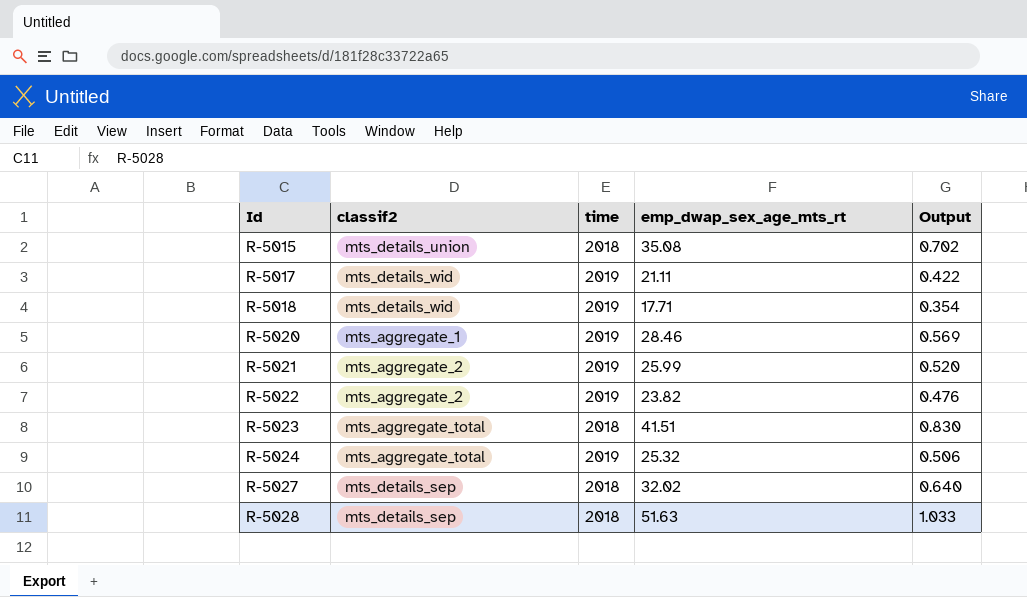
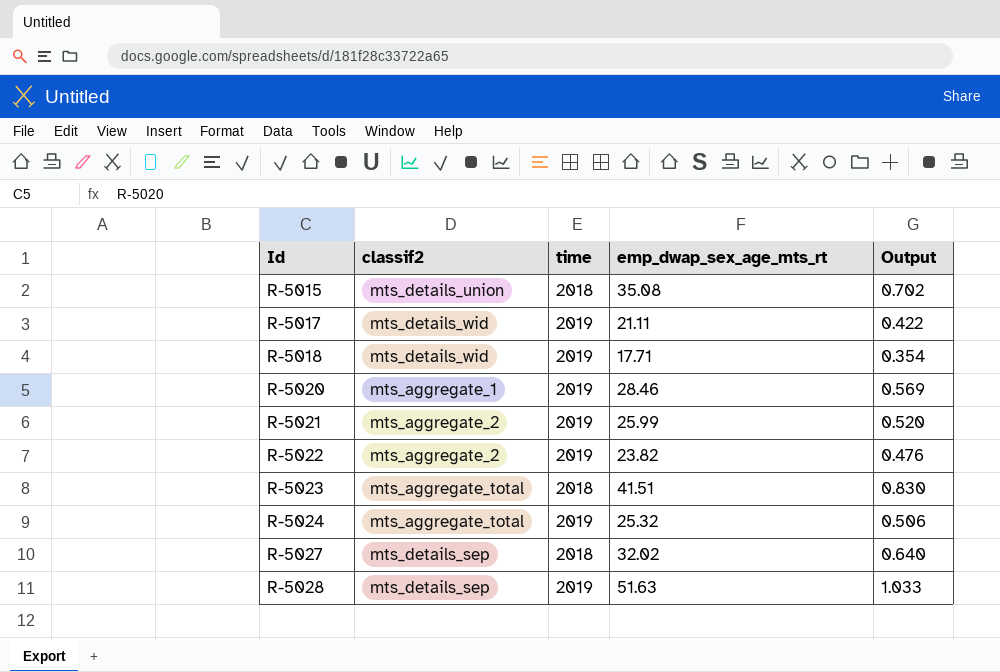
R-5028 | time: 2018 -> 2019

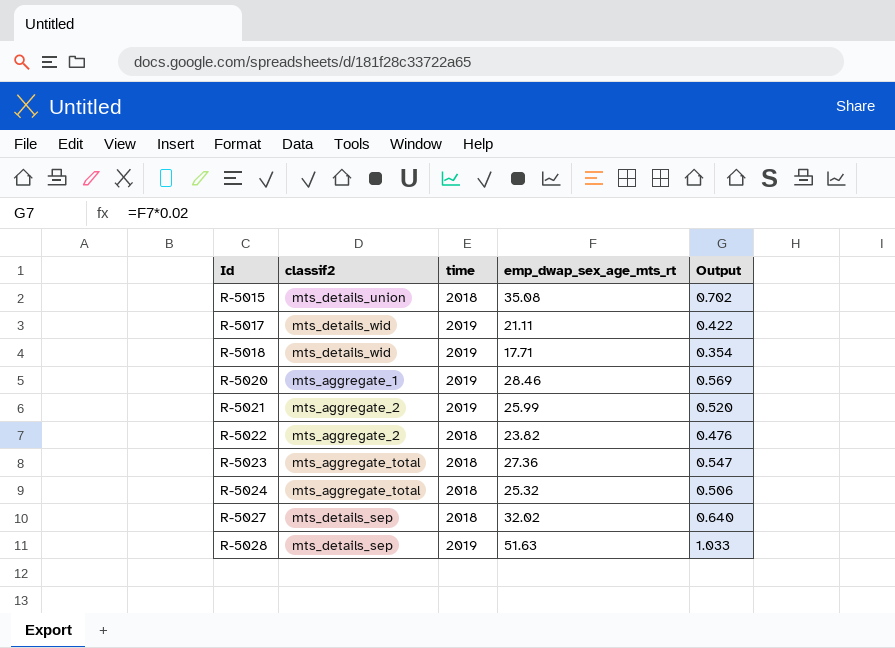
R-5022 | time: 2019 -> 2018
R-5023 | emp_dwap_sex_age_mts_rt: 41.51 -> 27.36
R-5023 | Output: 0.830 -> 0.547
R-5024 | time: 2019 -> 2018

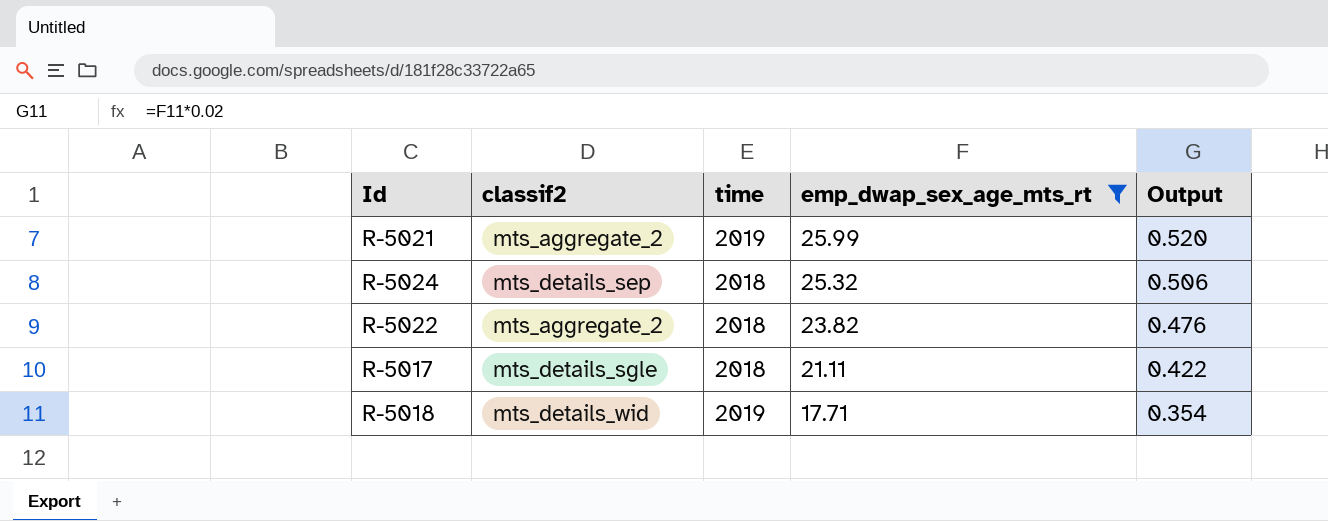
filter: none -> emp_dwap_sex_age_mts_rt <= 25.99
row order: Id ascending -> emp_dwap_sex_age_mts_rt descending
R-5024 | classif2: mts_aggregate_total -> mts_details_sep
R-5017 | classif2: mts_details_wid -> mts_details_sgle
R-5017 | time: 2019 -> 2018

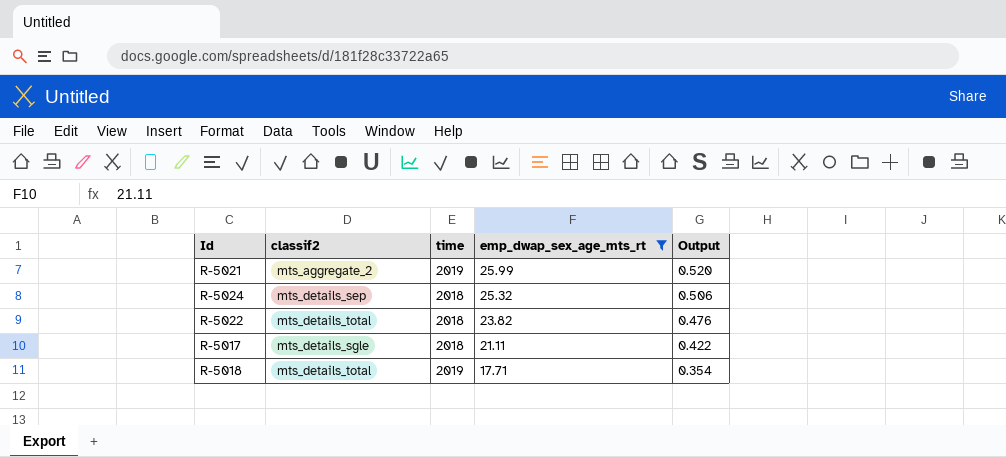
R-5022 | classif2: mts_aggregate_2 -> mts_details_total
R-5018 | classif2: mts_details_wid -> mts_details_total

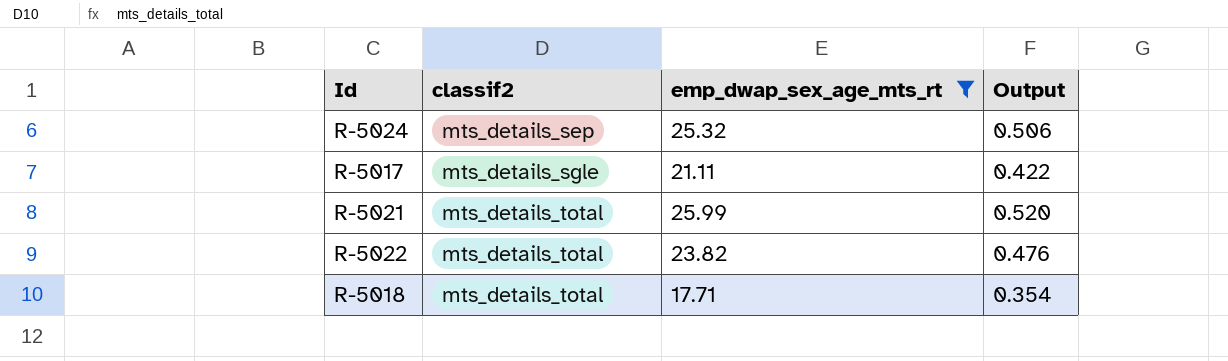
row order: emp_dwap_sex_age_mts_rt descending -> classif2 ascending
column time | position: 3 -> none
R-5021 | classif2: mts_aggregate_2 -> mts_details_total

